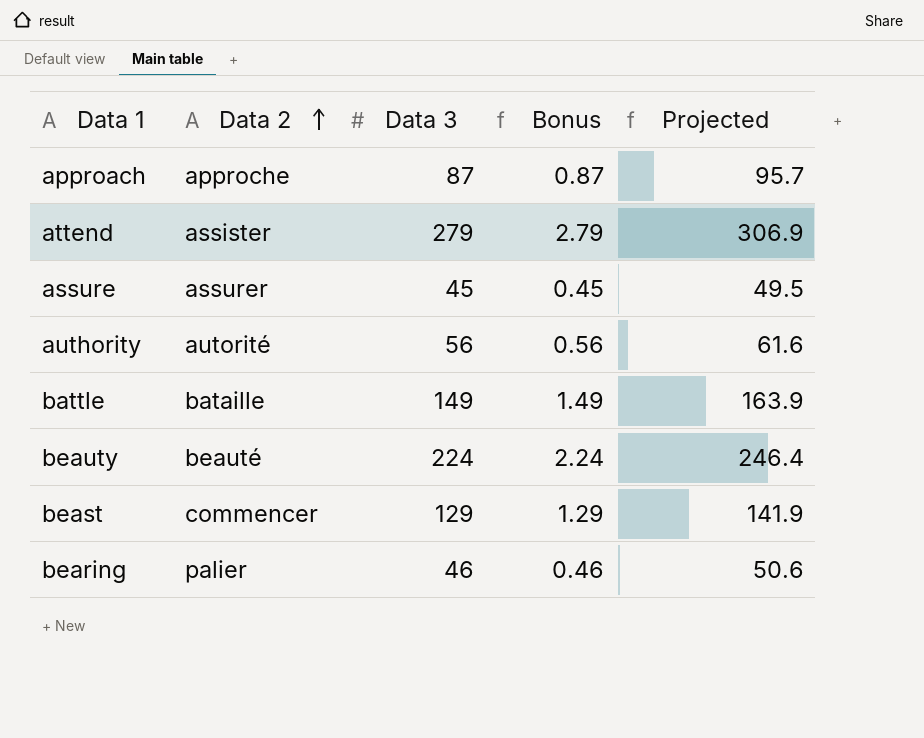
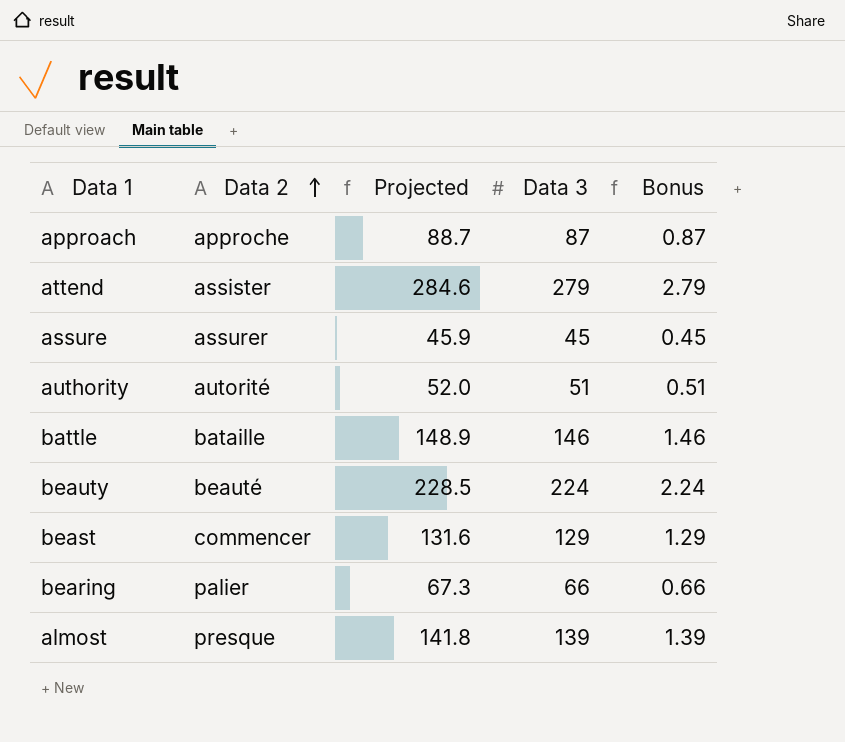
column Projected | formula: [Data 3] * 1.1 -> [Data 3] * 1.02
column Projected | position: 5 -> 3
authority | Data 3: 56 -> 51
authority | Bonus: 0.56 -> 0.51
battle | Data 3: 149 -> 146
battle | Bonus: 1.49 -> 1.46
bearing | Data 3: 46 -> 66
bearing | Bonus: 0.46 -> 0.66
row almost: none -> presque | 141.8 | 139 | 1.39

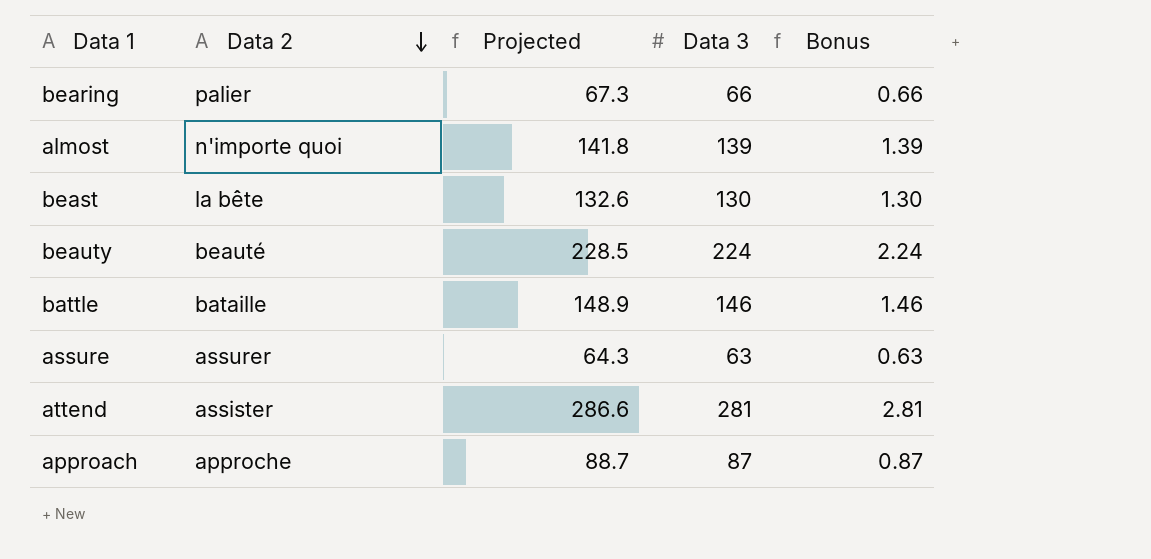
row order: Data 2 ascending -> Data 2 descending
row authority: autorité | 52.0 | 51 | 0.51 -> none
almost | Data 2: presque -> n'importe quoi
beast | Data 2: commencer -> la bête
beast | Projected: 131.6 -> 132.6
beast | Data 3: 129 -> 130
beast | Bonus: 1.29 -> 1.30
assure | Projected: 45.9 -> 64.3
assure | Data 3: 45 -> 63
assure | Bonus: 0.45 -> 0.63
attend | Projected: 284.6 -> 286.6
attend | Data 3: 279 -> 281
attend | Bonus: 2.79 -> 2.81

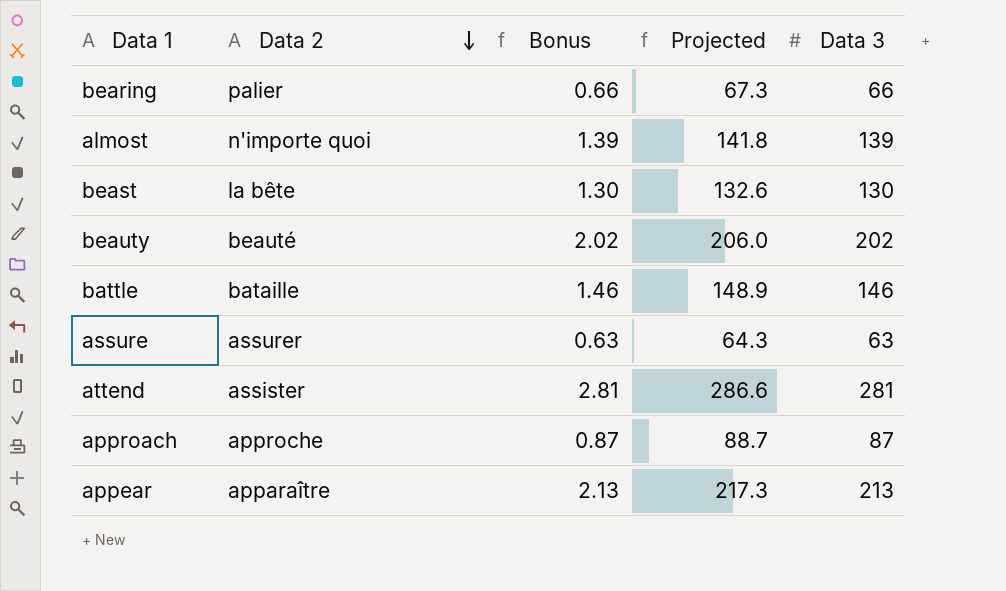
column Bonus | position: 5 -> 3
beauty | Bonus: 2.24 -> 2.02
beauty | Projected: 228.5 -> 206.0
beauty | Data 3: 224 -> 202
row appear: none -> apparaître | 2.13 | 217.3 | 213

